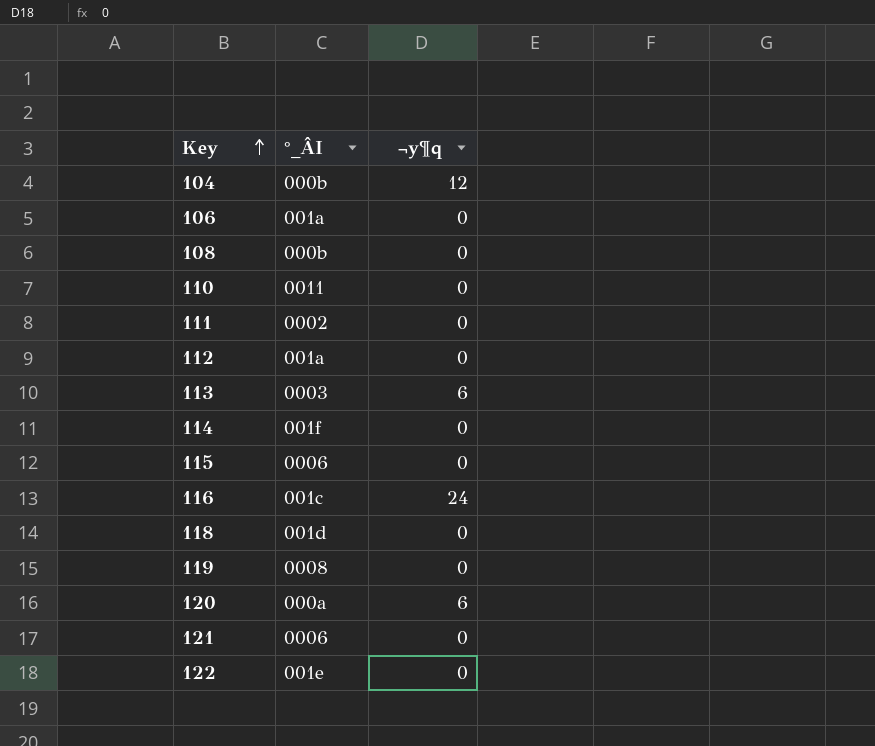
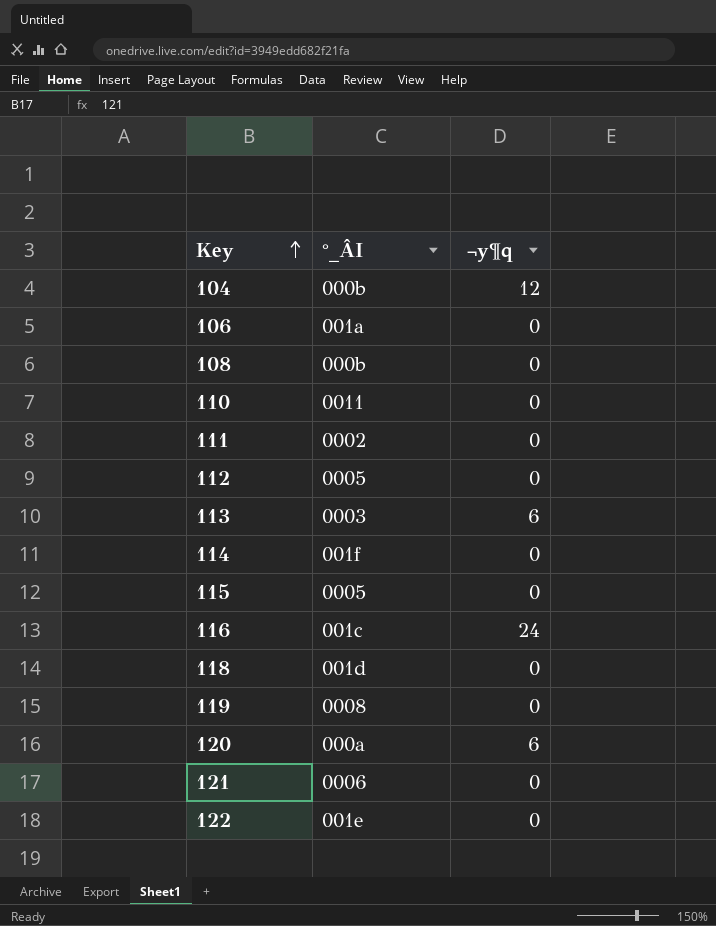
112 | °_ÂI: 001a -> 0005
115 | °_ÂI: 0006 -> 0005

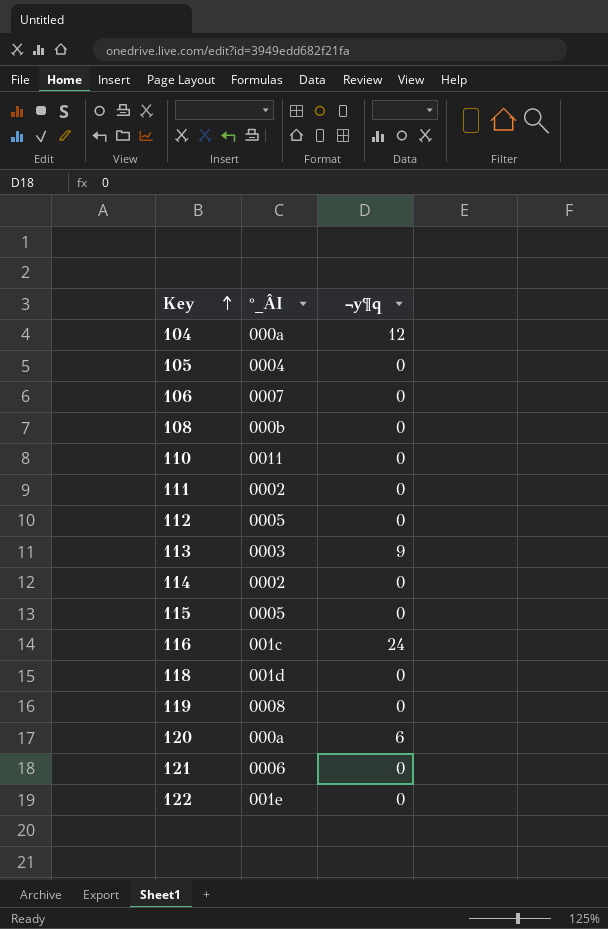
104 | °_ÂI: 000b -> 000a
row 105: none -> 0004 | 0
106 | °_ÂI: 001a -> 0007
113 | ¬y¶q: 6 -> 9
114 | °_ÂI: 001f -> 0002

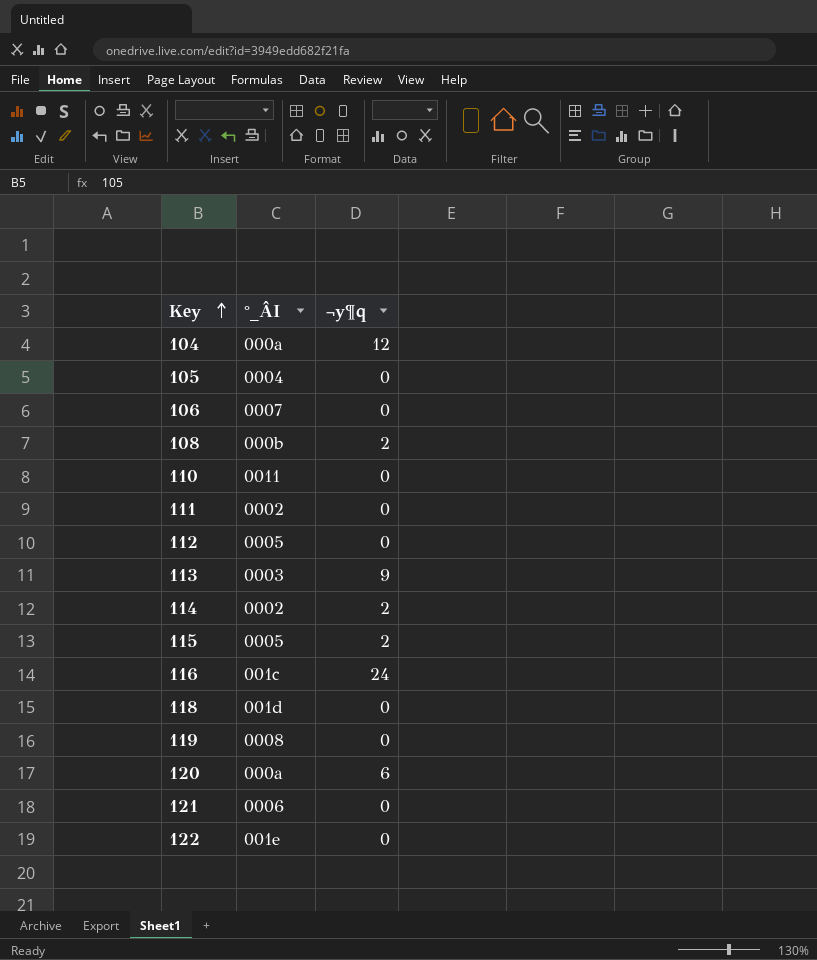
108 | ¬y¶q: 0 -> 2
114 | ¬y¶q: 0 -> 2
115 | ¬y¶q: 0 -> 2

